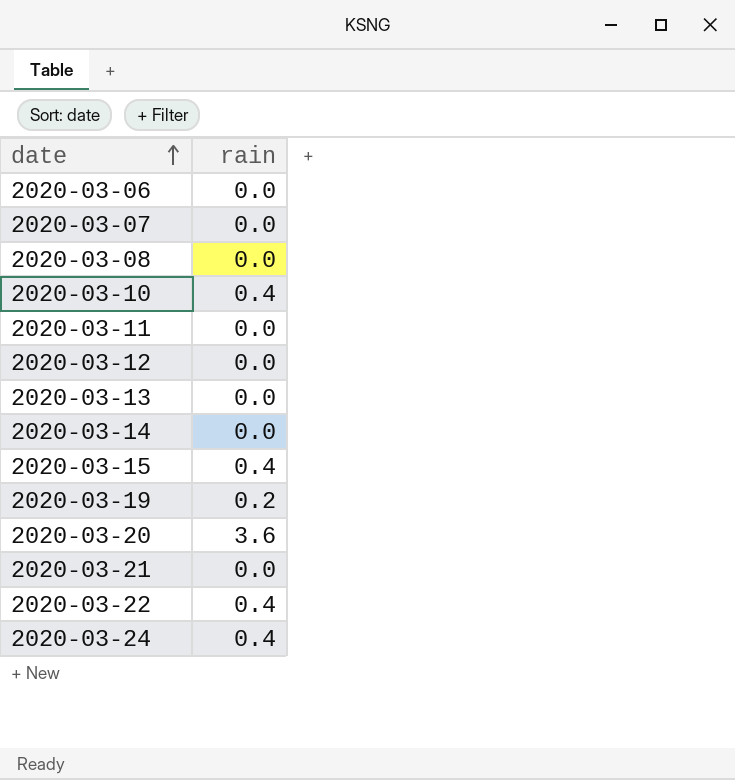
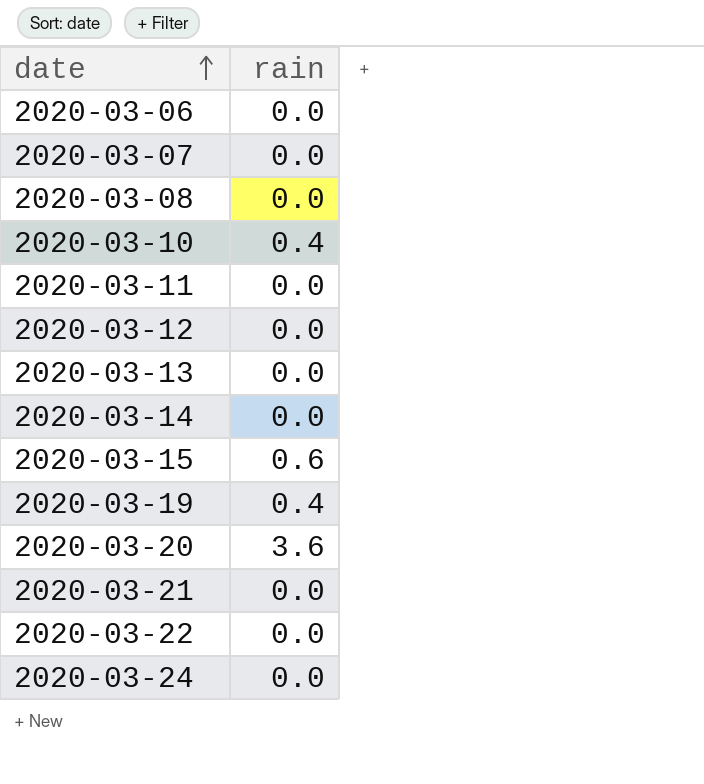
2020-03-15 | rain: 0.4 -> 0.6
2020-03-19 | rain: 0.2 -> 0.4
2020-03-22 | rain: 0.4 -> 0.0
2020-03-24 | rain: 0.4 -> 0.0

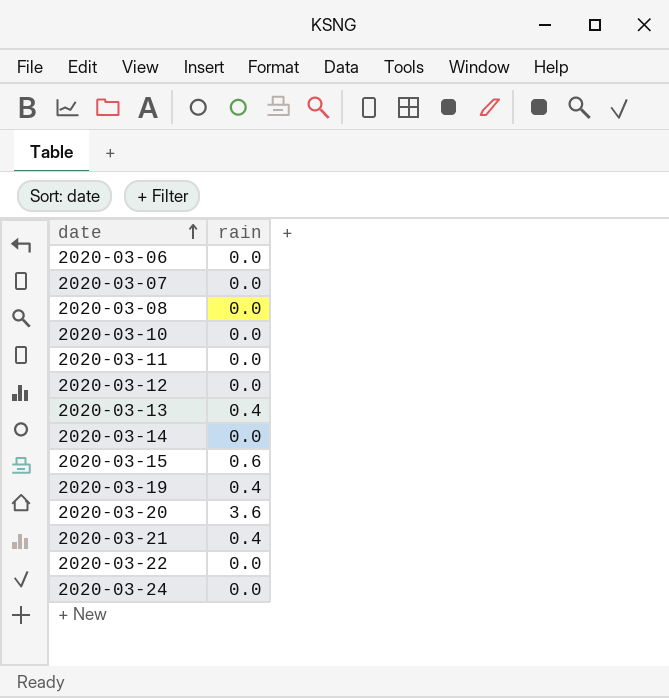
2020-03-10 | rain: 0.4 -> 0.0
2020-03-13 | rain: 0.0 -> 0.4
2020-03-21 | rain: 0.0 -> 0.4

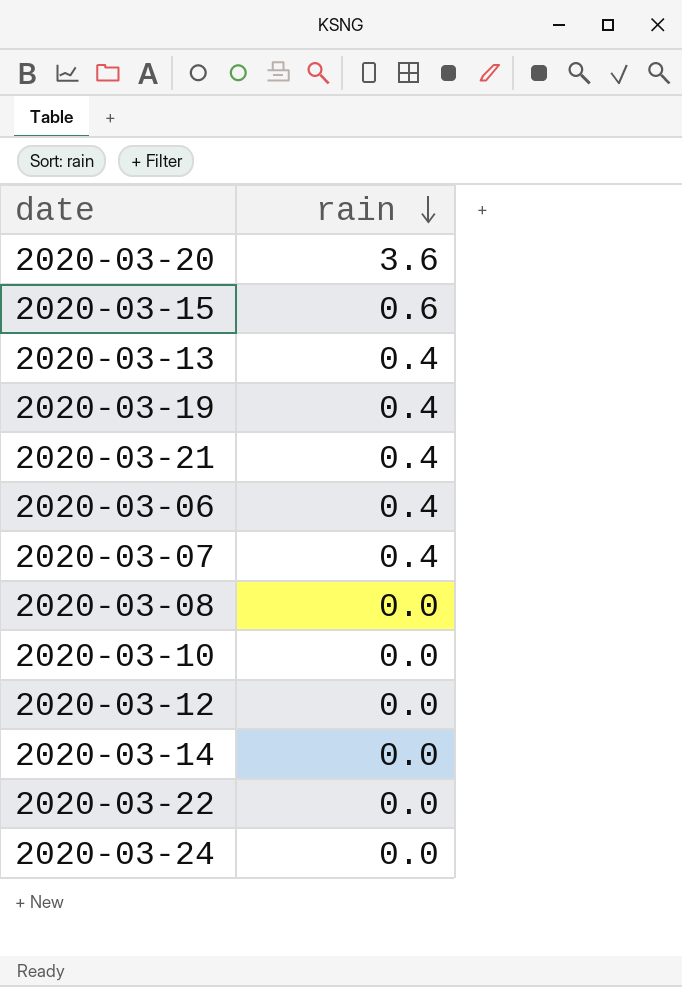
row order: date ascending -> rain descending
row 2020-03-11: 0.0 -> none
2020-03-06 | rain: 0.0 -> 0.4
2020-03-07 | rain: 0.0 -> 0.4

